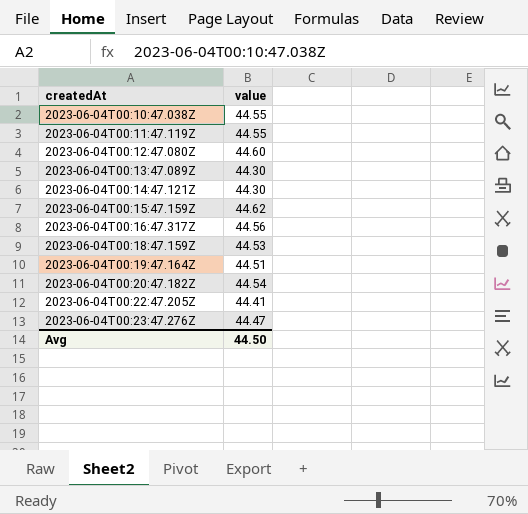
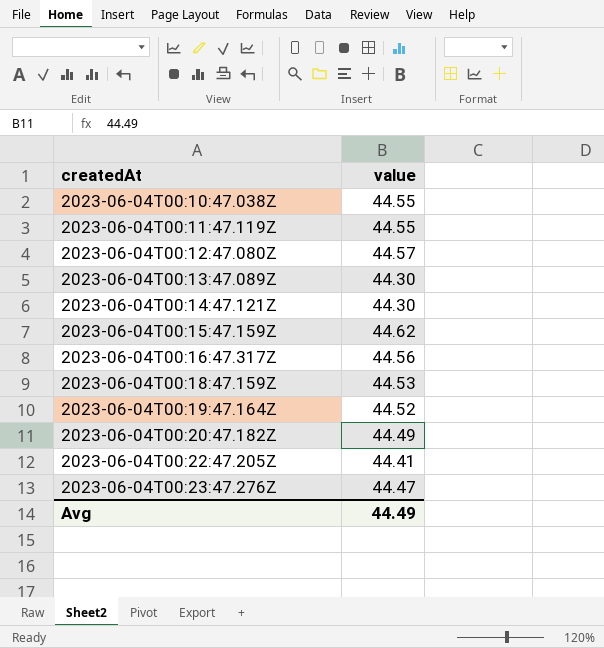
2023-06-04T00:12:47.080Z | value: 44.60 -> 44.57
2023-06-04T00:19:47.164Z | value: 44.51 -> 44.52
2023-06-04T00:20:47.182Z | value: 44.54 -> 44.49
Avg | value: 44.50 -> 44.49

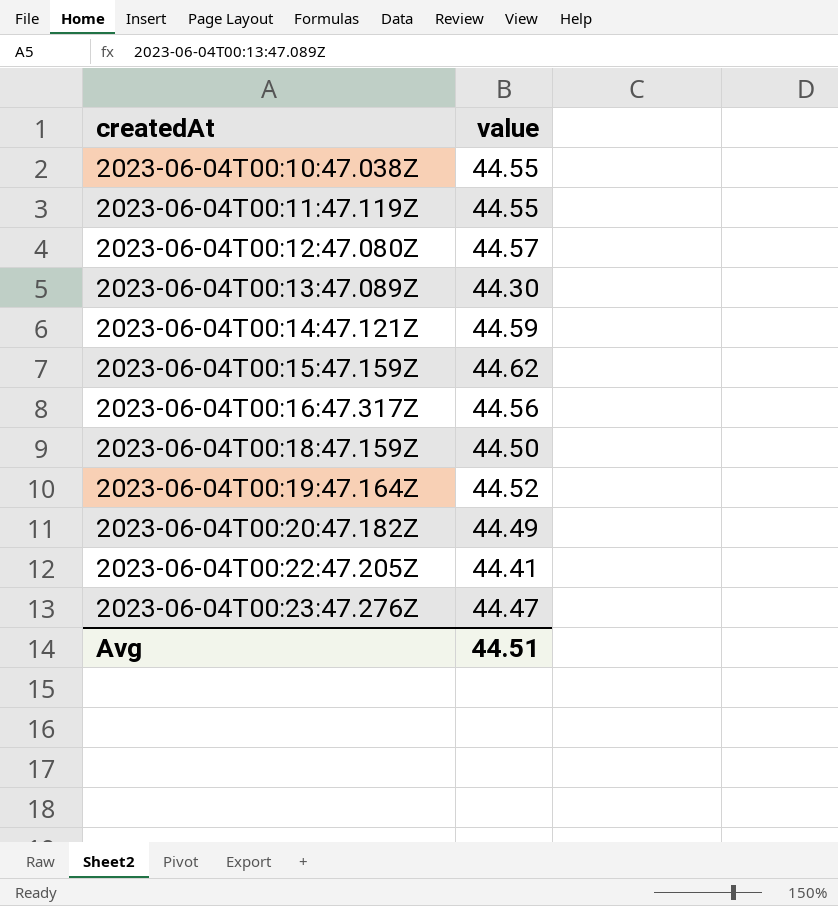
2023-06-04T00:14:47.121Z | value: 44.30 -> 44.59
2023-06-04T00:18:47.159Z | value: 44.53 -> 44.50
Avg | value: 44.49 -> 44.51

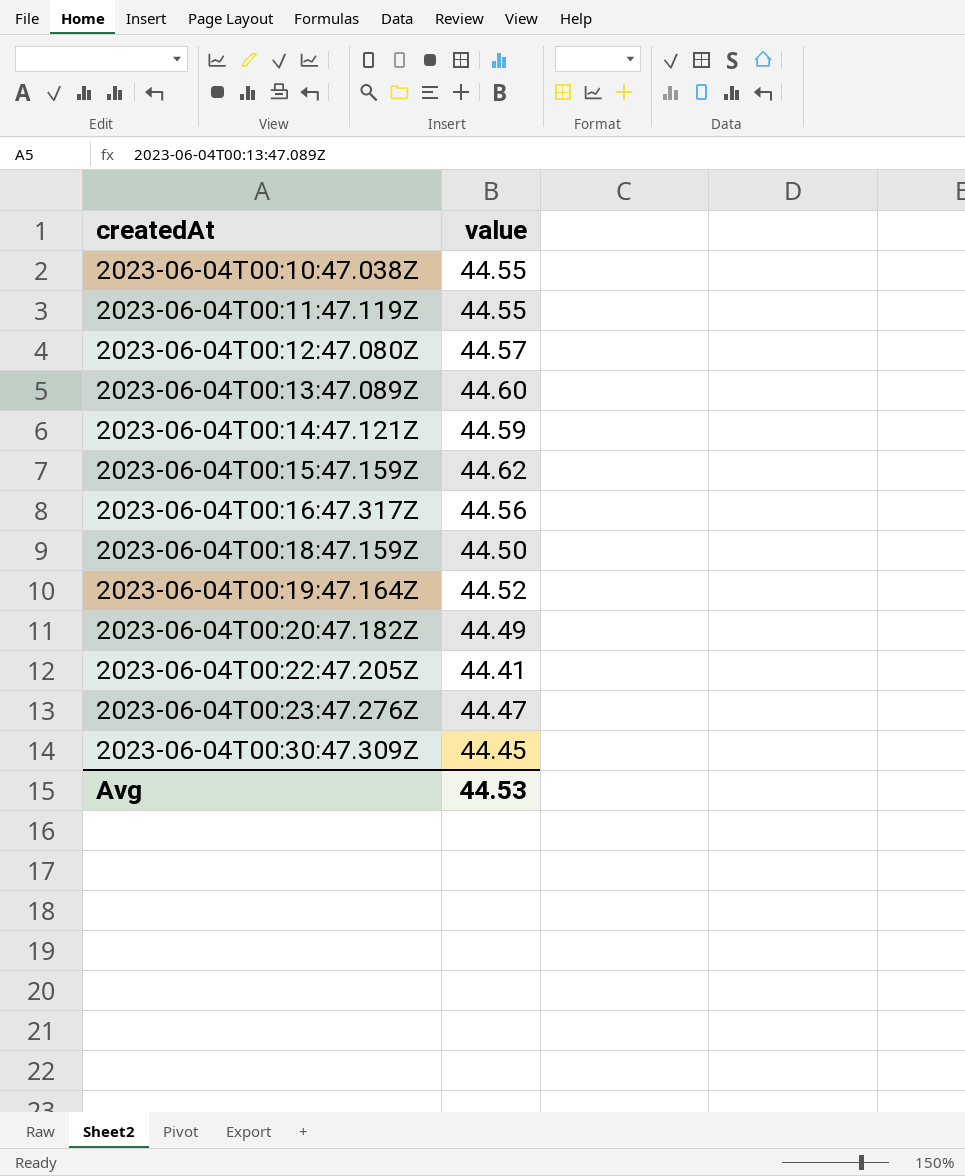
2023-06-04T00:13:47.089Z | value: 44.30 -> 44.60
row 2023-06-04T00:30:47.309Z: none -> 44.45
Avg | value: 44.51 -> 44.53

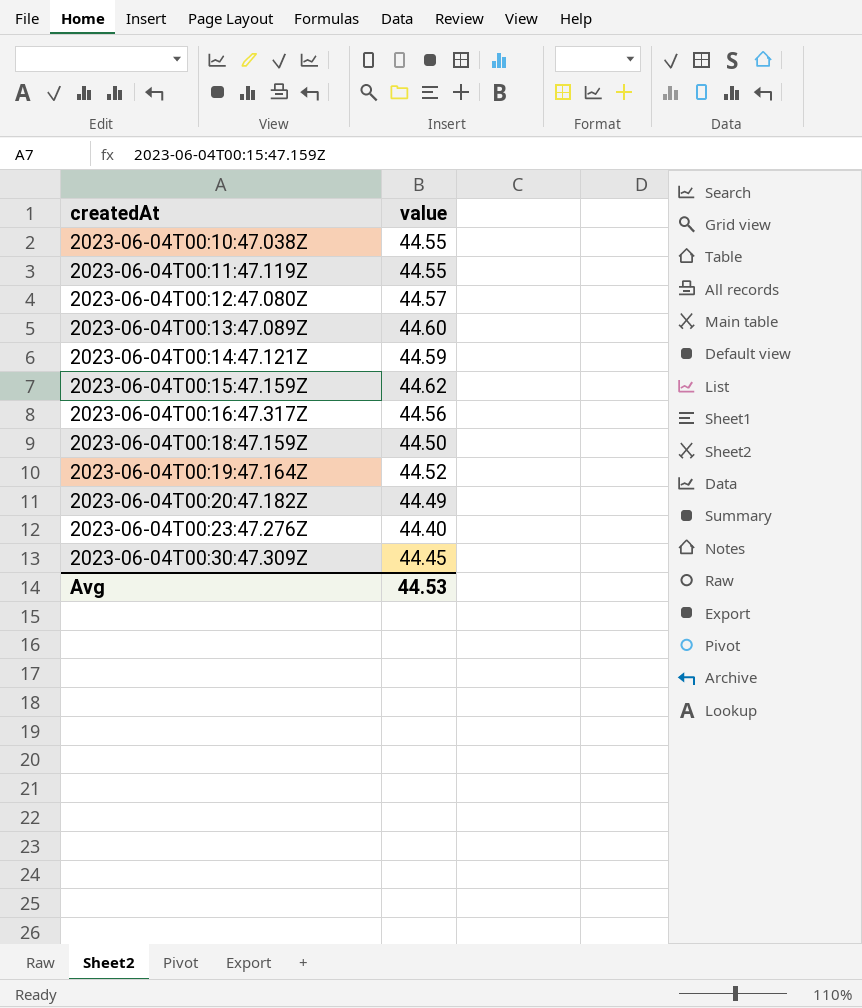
row 2023-06-04T00:22:47.205Z: 44.41 -> none
2023-06-04T00:23:47.276Z | value: 44.47 -> 44.40

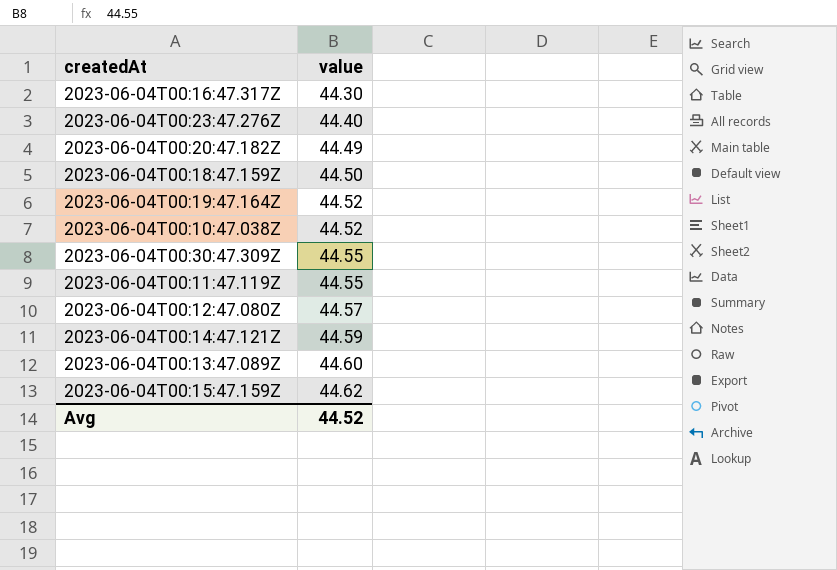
row order: createdAt ascending -> value ascending
2023-06-04T00:16:47.317Z | value: 44.56 -> 44.30
2023-06-04T00:10:47.038Z | value: 44.55 -> 44.52
2023-06-04T00:30:47.309Z | value: 44.45 -> 44.55
Avg | value: 44.53 -> 44.52

